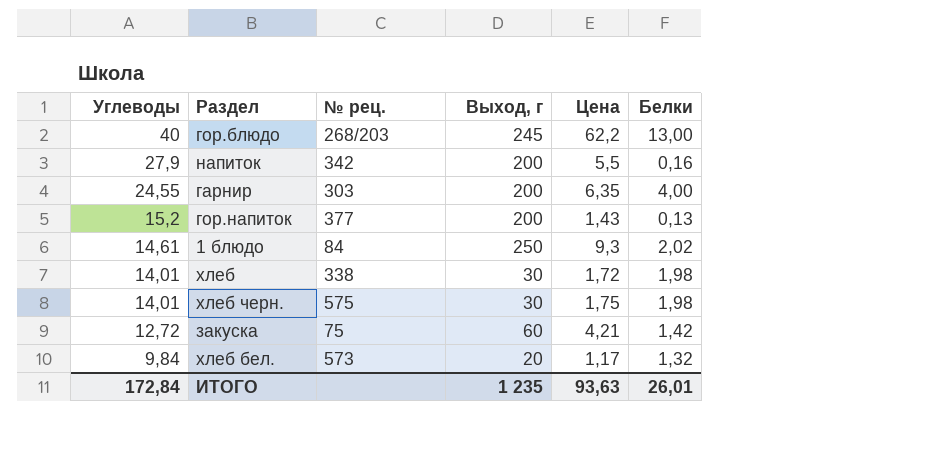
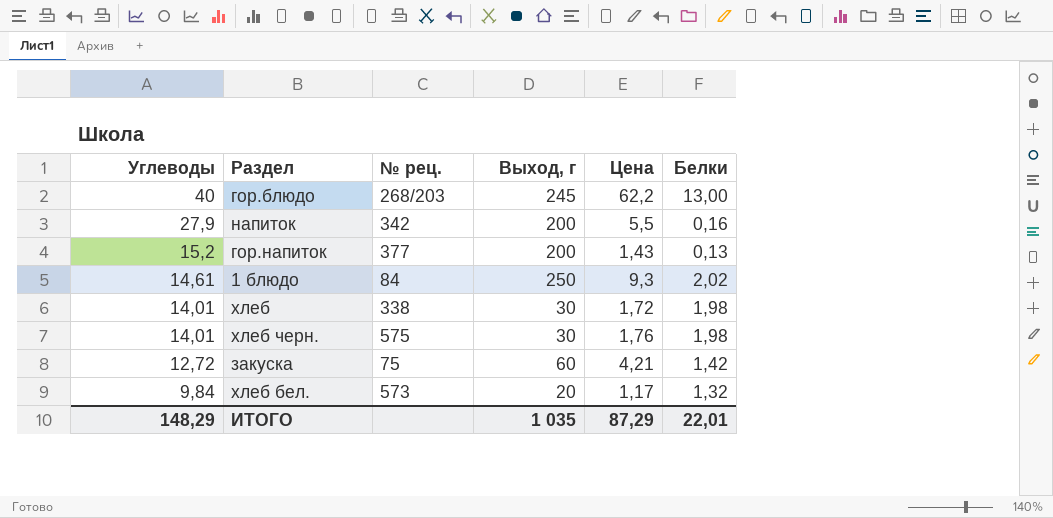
row гарнир: 24,55 | 303 | 200 | 6,35 | 4,00 -> none
хлеб черн. | Цена: 1,75 -> 1,76
ИТОГО | Углеводы: 172,84 -> 148,29
ИТОГО | Выход, г: 1 235 -> 1 035
ИТОГО | Цена: 93,63 -> 87,29
ИТОГО | Белки: 26,01 -> 22,01

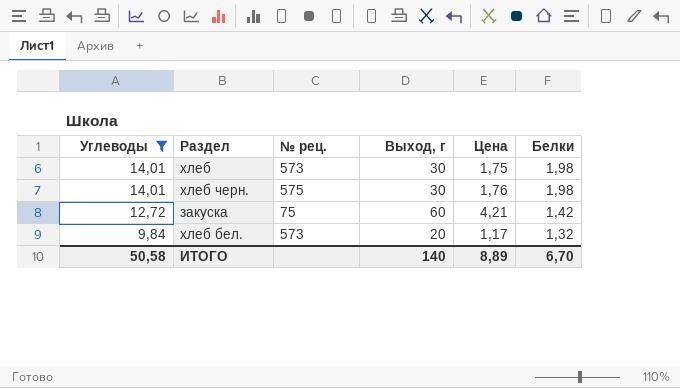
filter: none -> Углеводы <= 14,01
хлеб | № рец.: 338 -> 573
хлеб | Цена: 1,72 -> 1,75
ИТОГО | Углеводы: 148,29 -> 50,58
ИТОГО | Выход, г: 1 035 -> 140
ИТОГО | Цена: 87,29 -> 8,89
ИТОГО | Белки: 22,01 -> 6,70

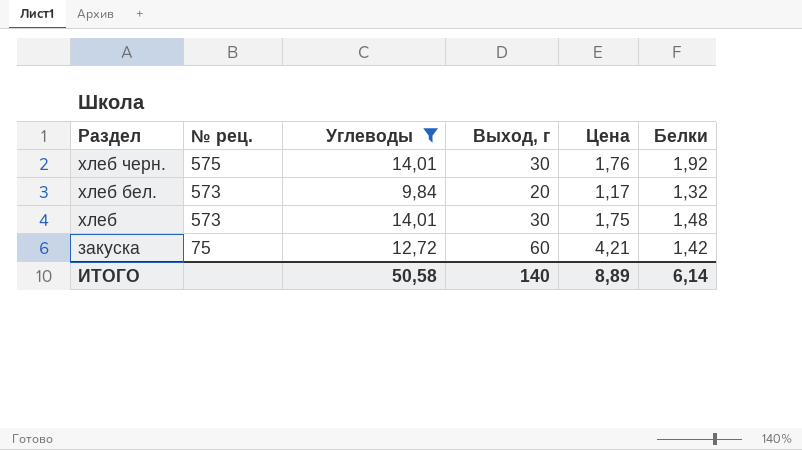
row order: Углеводы descending -> Раздел descending
column Углеводы | position: 1 -> 3
хлеб черн. | Белки: 1,98 -> 1,92
хлеб | Белки: 1,98 -> 1,48
ИТОГО | Белки: 6,70 -> 6,14

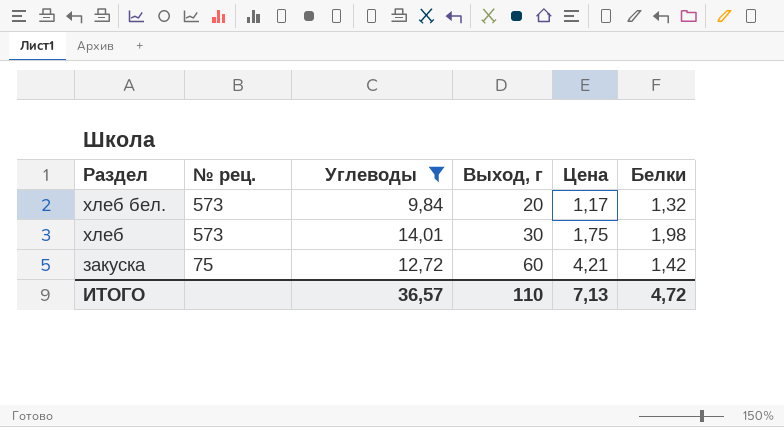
row хлеб черн.: 575 | 14,01 | 30 | 1,76 | 1,92 -> none
хлеб | Белки: 1,48 -> 1,98
ИТОГО | Углеводы: 50,58 -> 36,57
ИТОГО | Выход, г: 140 -> 110
ИТОГО | Цена: 8,89 -> 7,13
ИТОГО | Белки: 6,14 -> 4,72

